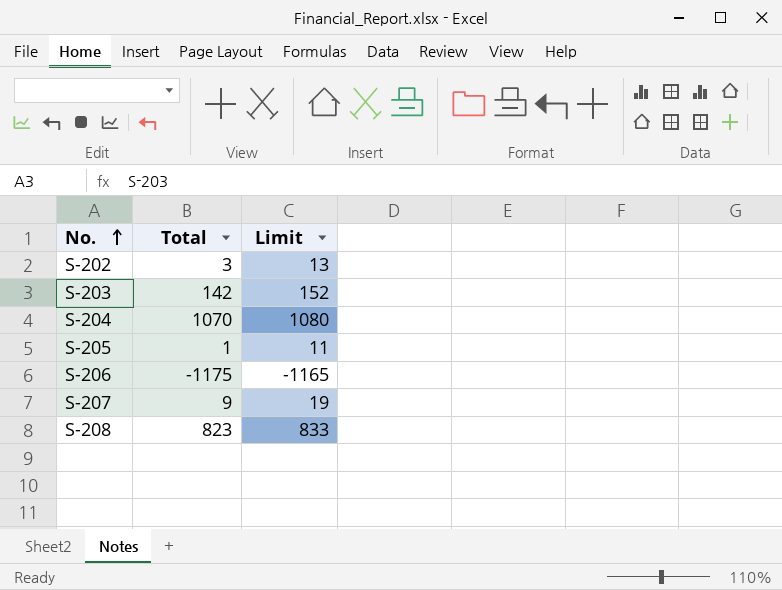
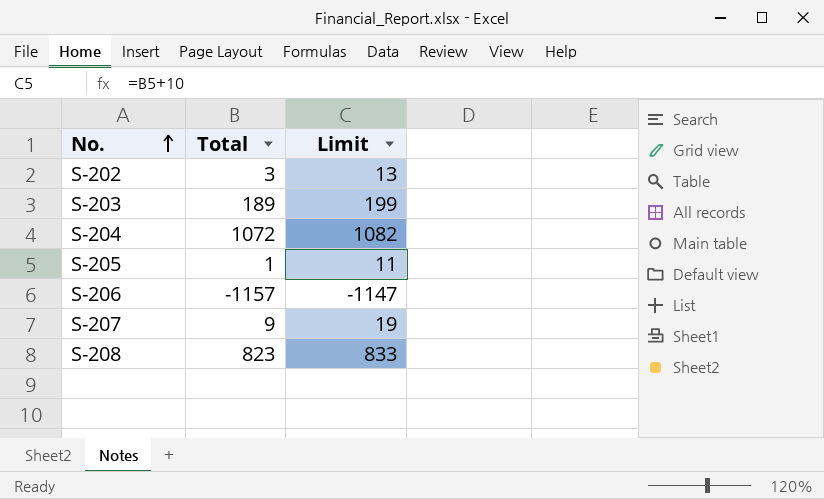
S-203 | Total: 142 -> 189
S-203 | Limit: 152 -> 199
S-204 | Total: 1070 -> 1072
S-204 | Limit: 1080 -> 1082
S-206 | Total: -1175 -> -1157
S-206 | Limit: -1165 -> -1147

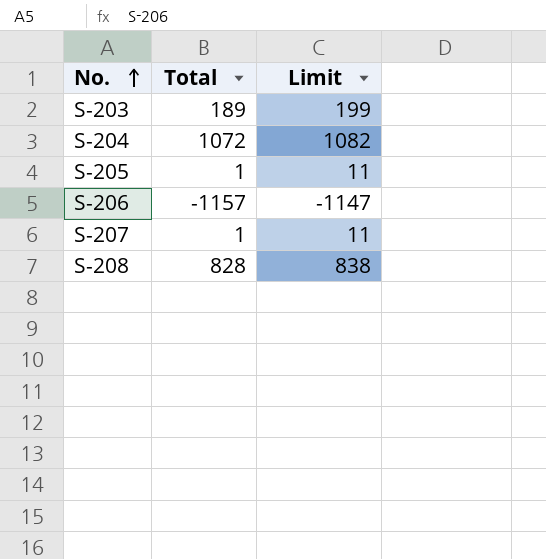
row S-202: 3 | 13 -> none
S-207 | Total: 9 -> 1
S-207 | Limit: 19 -> 11
S-208 | Total: 823 -> 828
S-208 | Limit: 833 -> 838

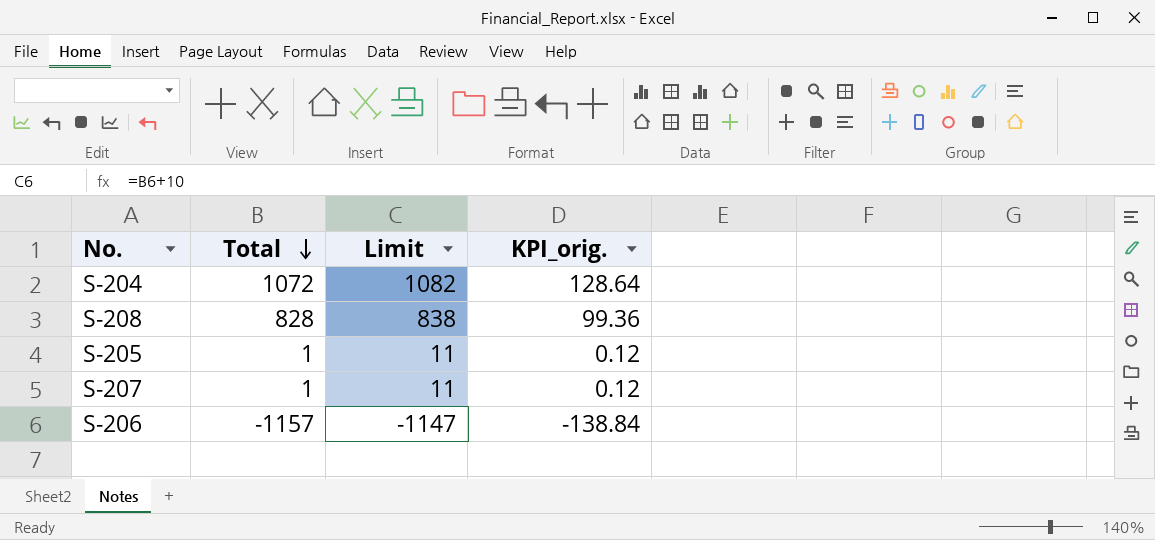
row order: No. ascending -> Total descending
column KPI_orig. | formula: none -> [Total] * 0.12
row S-203: 189 | 199 -> none

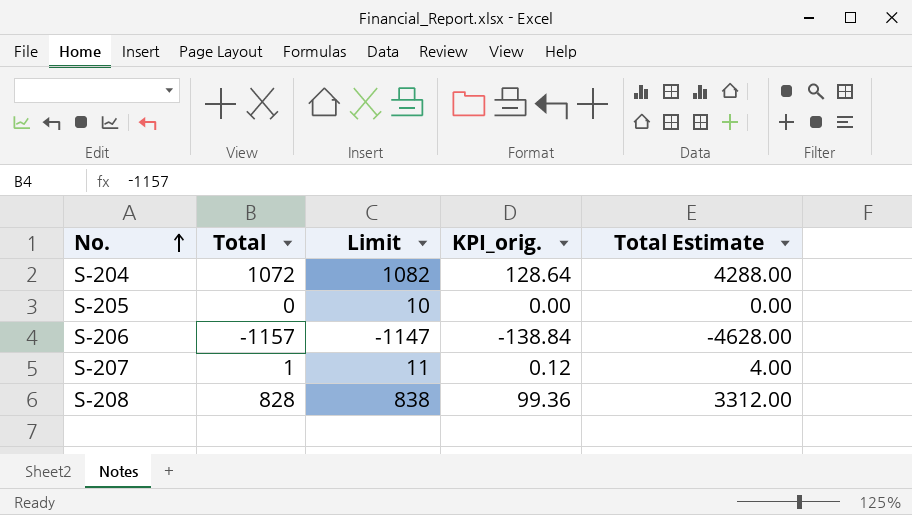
row order: Total descending -> No. ascending
column Total Estimate | formula: none -> [Total] * 4
S-205 | Total: 1 -> 0
S-205 | Limit: 11 -> 10
S-205 | KPI_orig.: 0.12 -> 0.00

